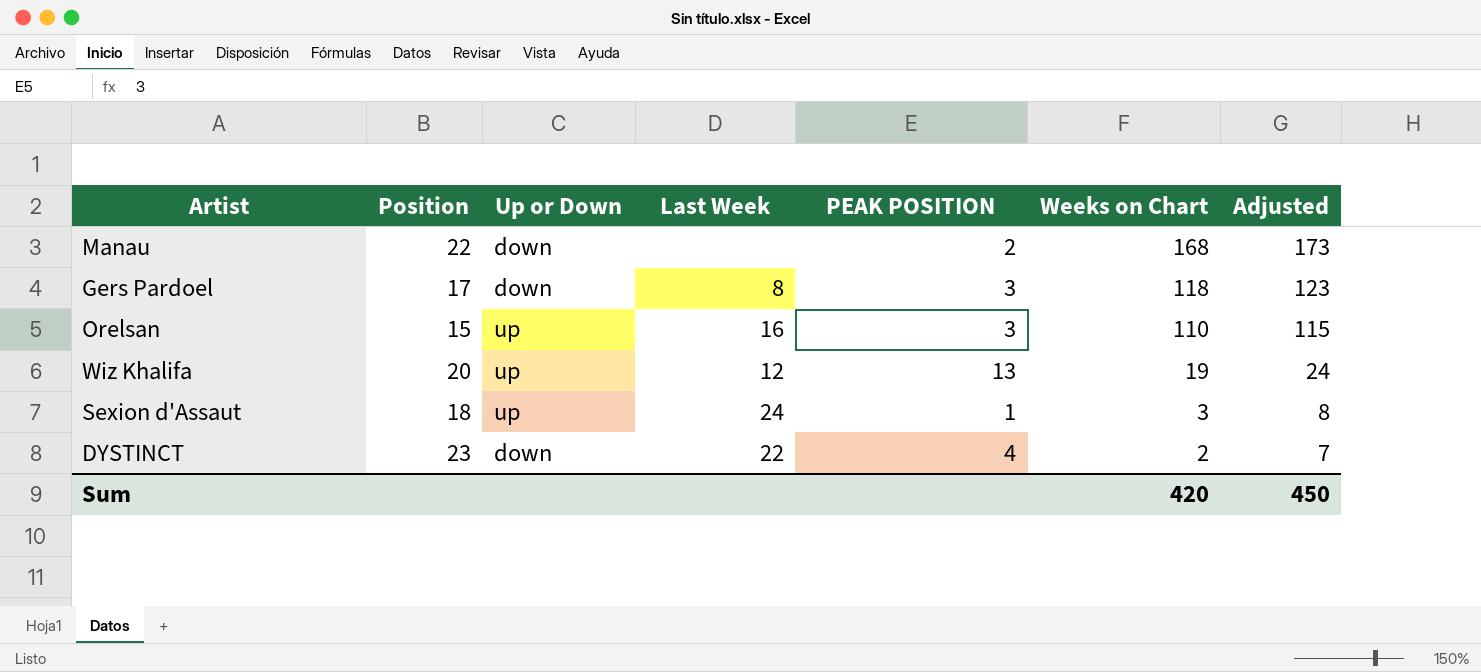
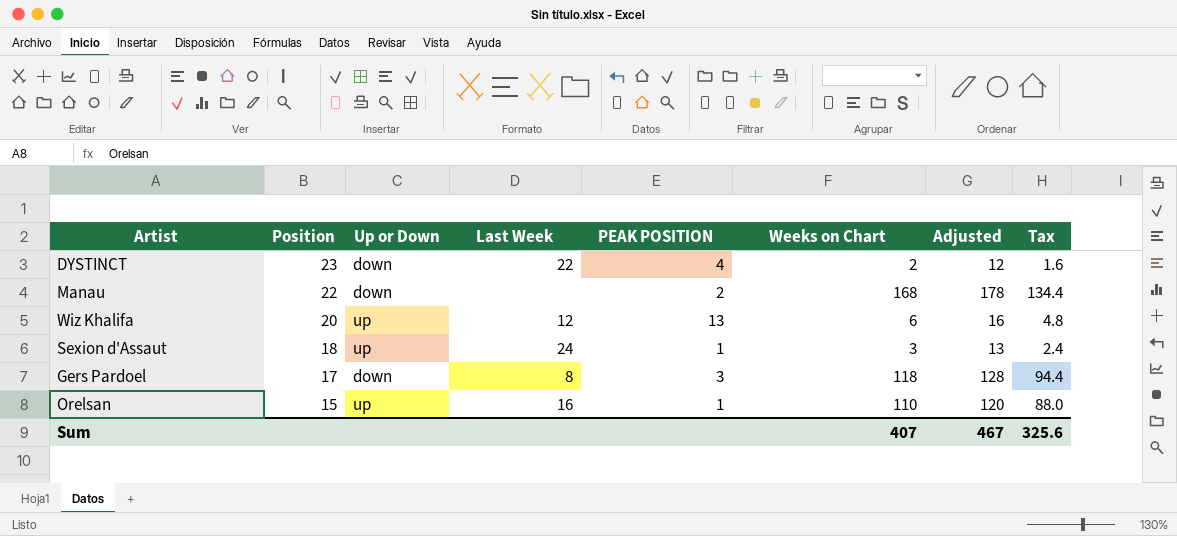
row order: Weeks on Chart descending -> Position descending
column Adjusted | formula: [Weeks on Chart] + 5 -> [Weeks on Chart] + 10
column Tax | formula: none -> [Weeks on Chart] * 0.8
Wiz Khalifa | Weeks on Chart: 19 -> 6
Orelsan | PEAK POSITION: 3 -> 1
Sum | Weeks on Chart: 420 -> 407
Sum | Adjusted: 450 -> 467

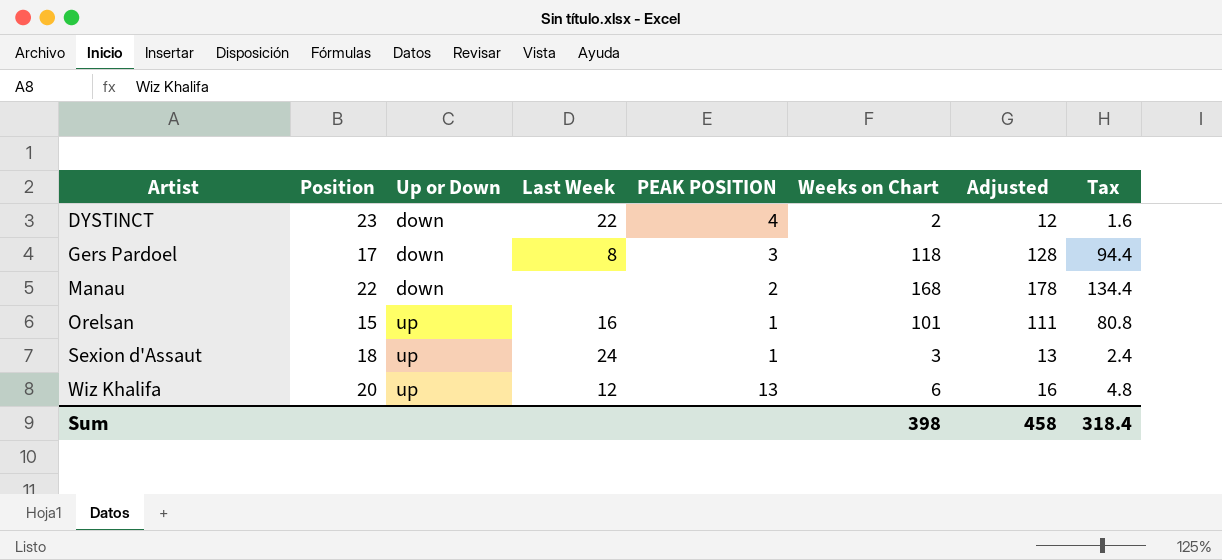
row order: Position descending -> Artist ascending
Orelsan | Weeks on Chart: 110 -> 101
Orelsan | Adjusted: 120 -> 111
Orelsan | Tax: 88.0 -> 80.8
Sum | Weeks on Chart: 407 -> 398
Sum | Adjusted: 467 -> 458
Sum | Tax: 325.6 -> 318.4

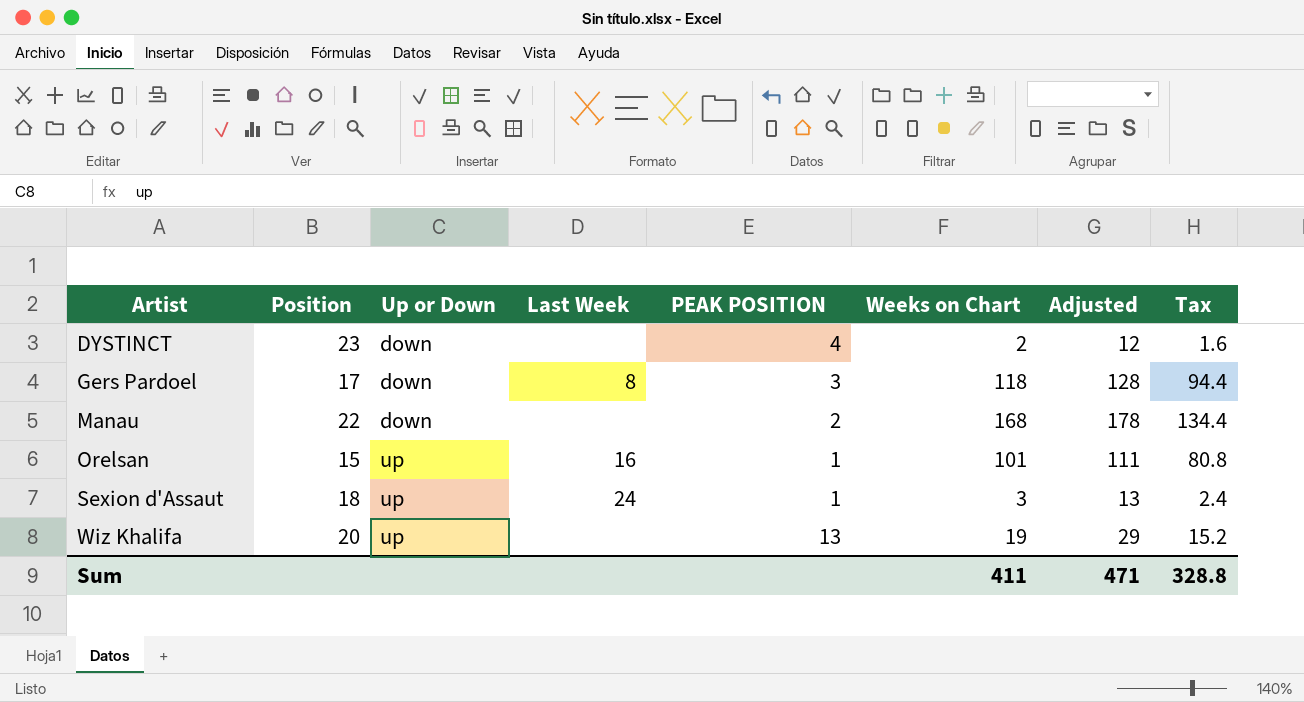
DYSTINCT | Last Week: 22 -> none
Wiz Khalifa | Last Week: 12 -> none
Wiz Khalifa | Weeks on Chart: 6 -> 19
Wiz Khalifa | Adjusted: 16 -> 29
Wiz Khalifa | Tax: 4.8 -> 15.2
Sum | Weeks on Chart: 398 -> 411
Sum | Adjusted: 458 -> 471
Sum | Tax: 318.4 -> 328.8

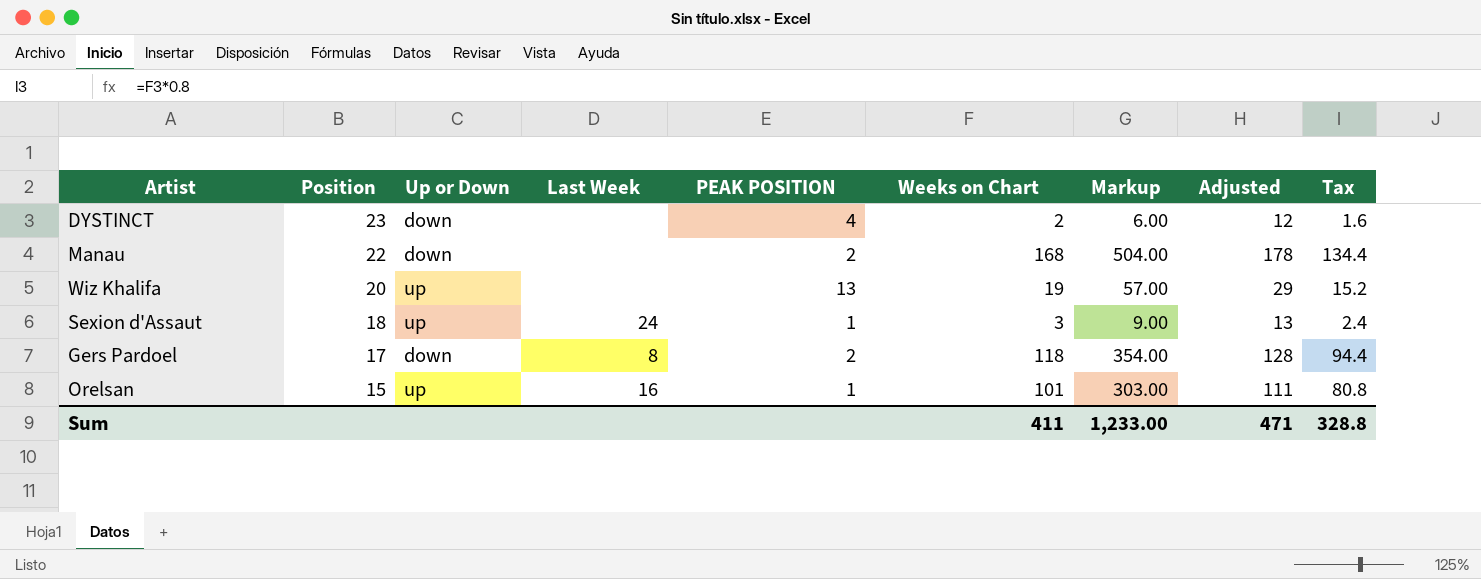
row order: Artist ascending -> Position descending
column Markup | formula: none -> [Weeks on Chart] * 3
Gers Pardoel | PEAK POSITION: 3 -> 2

